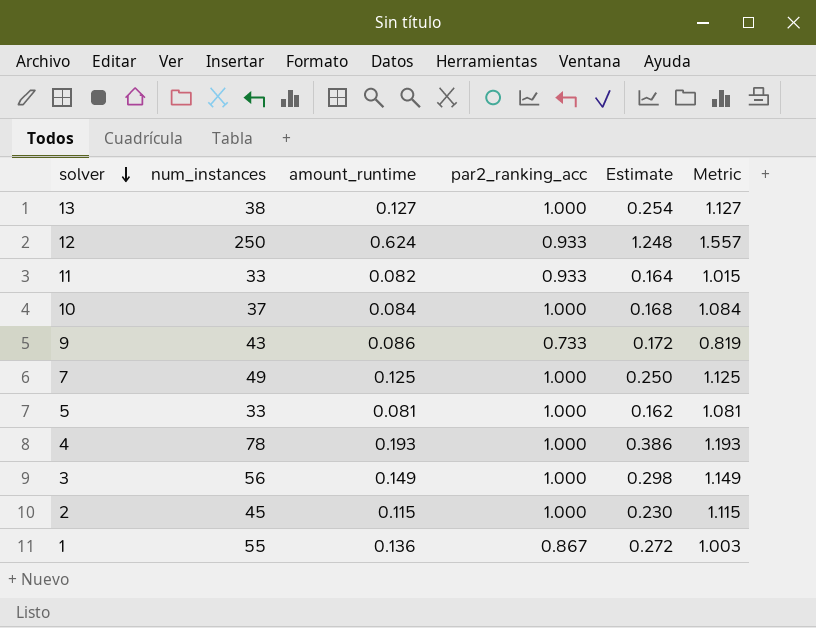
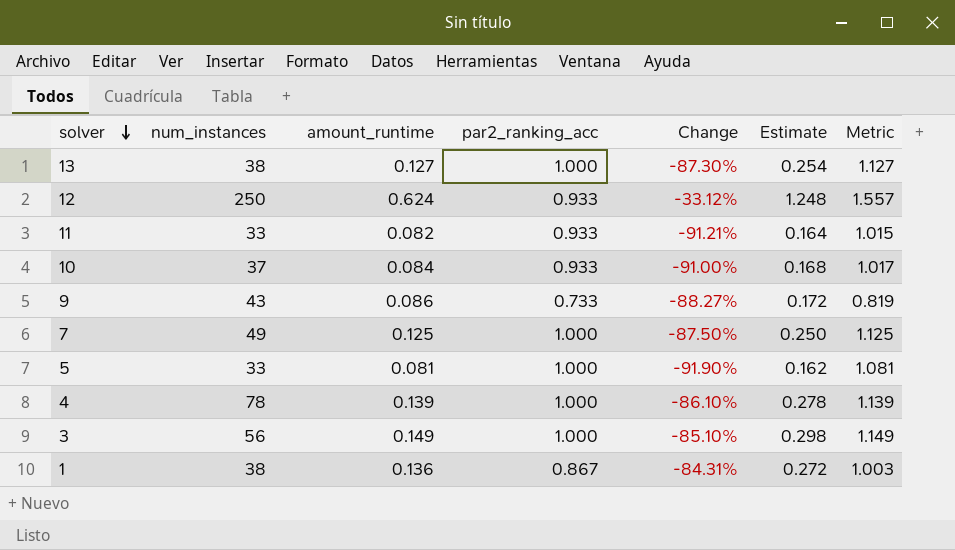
column Change | formula: none -> ([amount_runtime] - [par2_ranking_acc]) / [par2_ranking_acc]
row 2: 45 | 0.115 | 1.000 | 0.230 | 1.115 -> none
10 | par2_ranking_acc: 1.000 -> 0.933
10 | Metric: 1.084 -> 1.017
4 | amount_runtime: 0.193 -> 0.139
4 | Estimate: 0.386 -> 0.278
4 | Metric: 1.193 -> 1.139
1 | num_instances: 55 -> 38

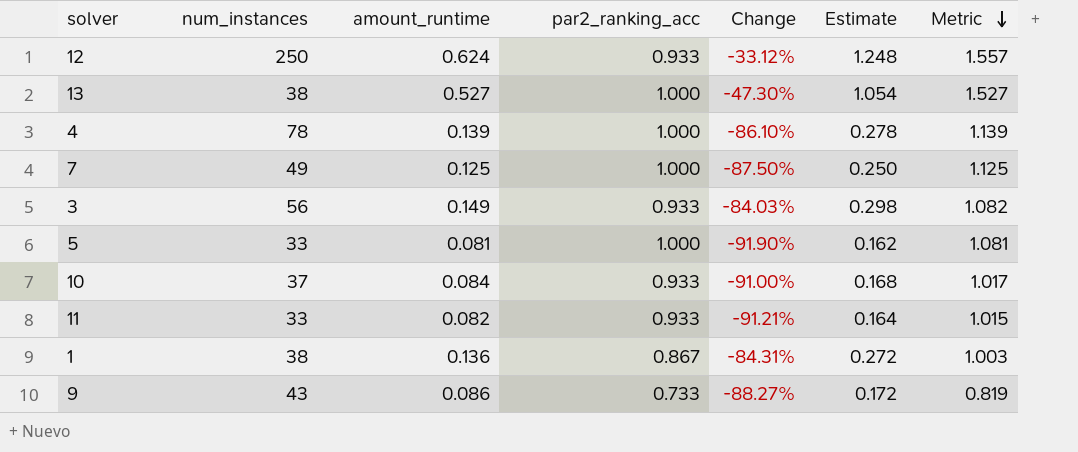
row order: solver descending -> Metric descending
13 | amount_runtime: 0.127 -> 0.527
13 | Change: -87.30% -> -47.30%
13 | Estimate: 0.254 -> 1.054
13 | Metric: 1.127 -> 1.527
3 | par2_ranking_acc: 1.000 -> 0.933
3 | Change: -85.10% -> -84.03%
3 | Metric: 1.149 -> 1.082

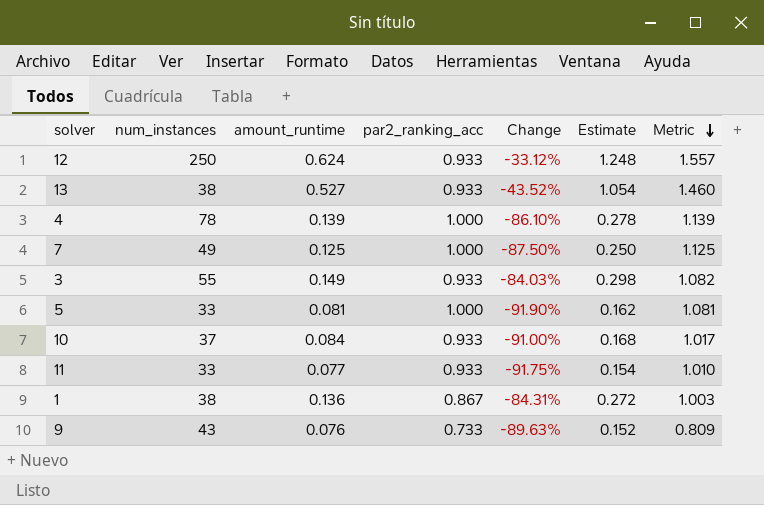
13 | par2_ranking_acc: 1.000 -> 0.933
13 | Change: -47.30% -> -43.52%
13 | Metric: 1.527 -> 1.460
3 | num_instances: 56 -> 55
11 | amount_runtime: 0.082 -> 0.077
11 | Change: -91.21% -> -91.75%
11 | Estimate: 0.164 -> 0.154
11 | Metric: 1.015 -> 1.010
9 | amount_runtime: 0.086 -> 0.076
9 | Change: -88.27% -> -89.63%
9 | Estimate: 0.172 -> 0.152
9 | Metric: 0.819 -> 0.809

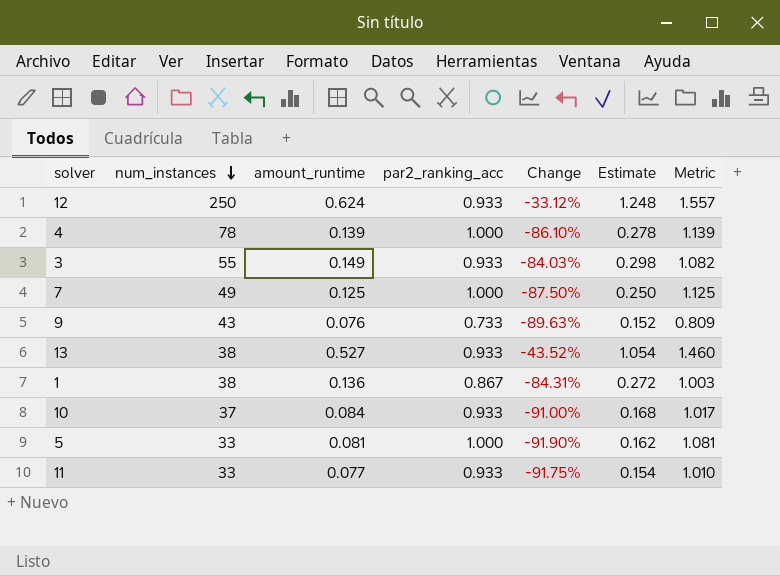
row order: Metric descending -> num_instances descending

